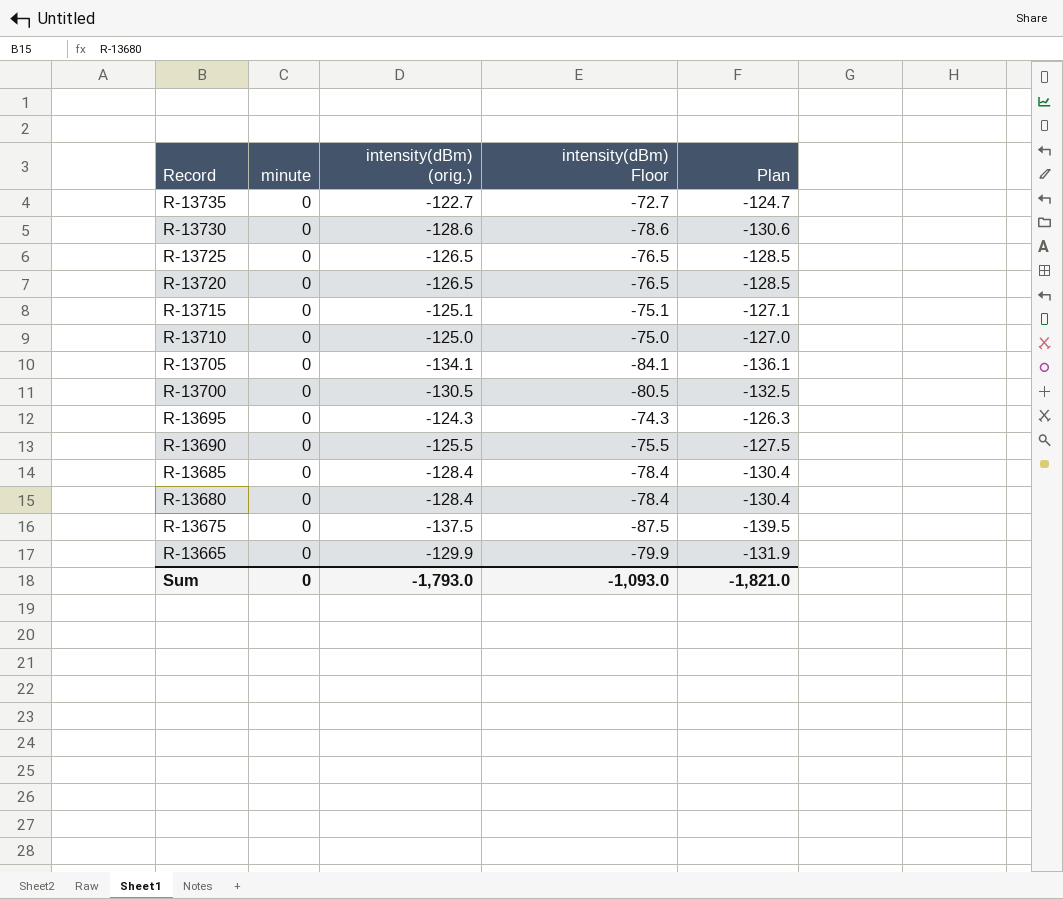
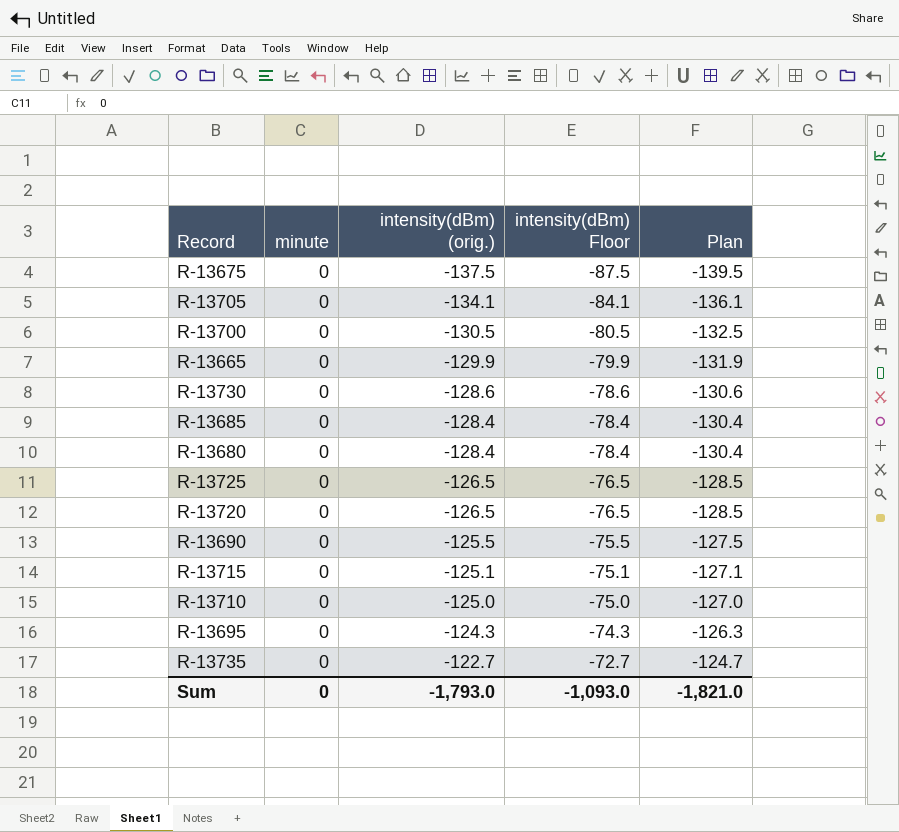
row order: Record descending -> intensity(dBm) (orig.) ascending

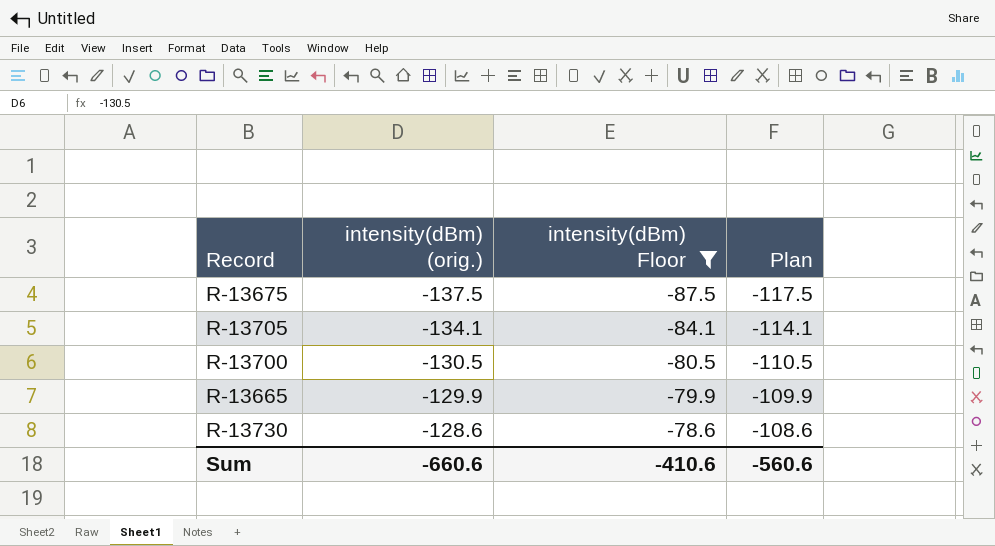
filter: none -> intensity(dBm) Floor <= -78.6
column minute | position: 2 -> none
column Plan | formula: [intensity(dBm) (orig.)] - 2 -> [intensity(dBm) (orig.)] + 20
Sum | intensity(dBm) (orig.): -1,793.0 -> -660.6
Sum | intensity(dBm) Floor: -1,093.0 -> -410.6
Sum | Plan: -1,821.0 -> -560.6

